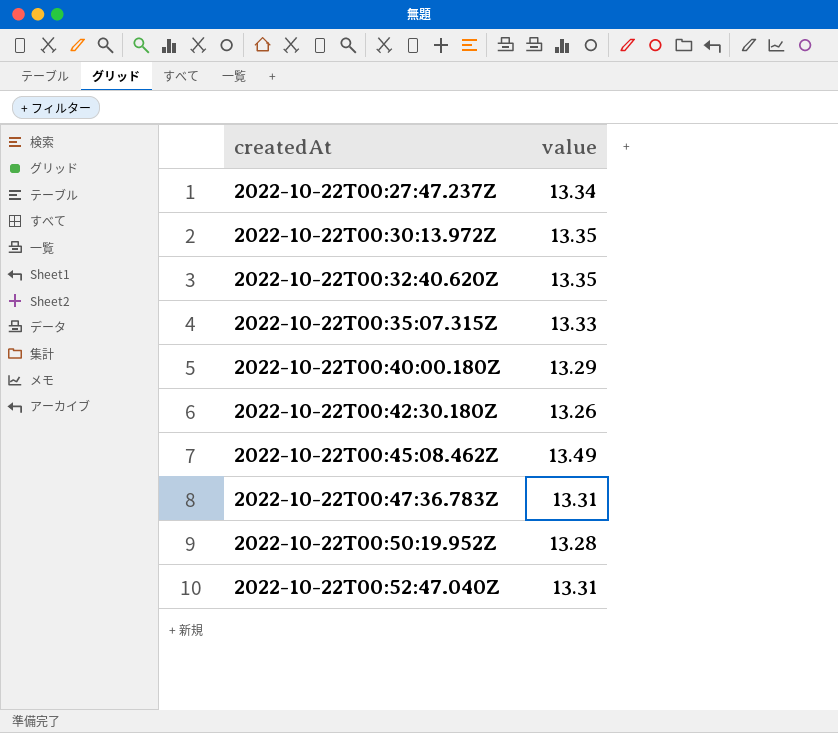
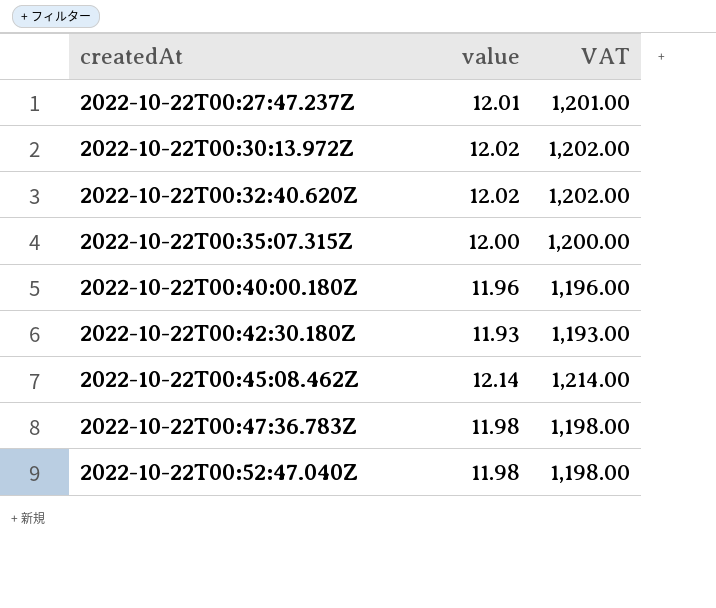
column VAT | formula: none -> [value] * 100
row 2022-10-22T00:50:19.952Z: 13.28 -> none
2022-10-22T00:27:47.237Z | value: 13.34 -> 12.01
2022-10-22T00:30:13.972Z | value: 13.35 -> 12.02
2022-10-22T00:32:40.620Z | value: 13.35 -> 12.02
2022-10-22T00:35:07.315Z | value: 13.33 -> 12.00
2022-10-22T00:40:00.180Z | value: 13.29 -> 11.96
2022-10-22T00:42:30.180Z | value: 13.26 -> 11.93
2022-10-22T00:45:08.462Z | value: 13.49 -> 12.14
2022-10-22T00:47:36.783Z | value: 13.31 -> 11.98
2022-10-22T00:52:47.040Z | value: 13.31 -> 11.98

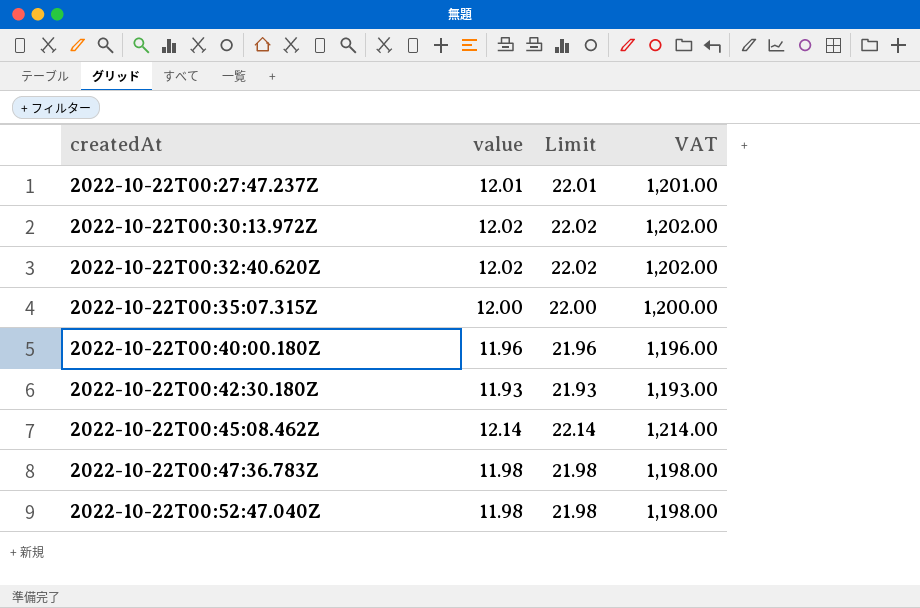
column Limit | formula: none -> [value] + 10

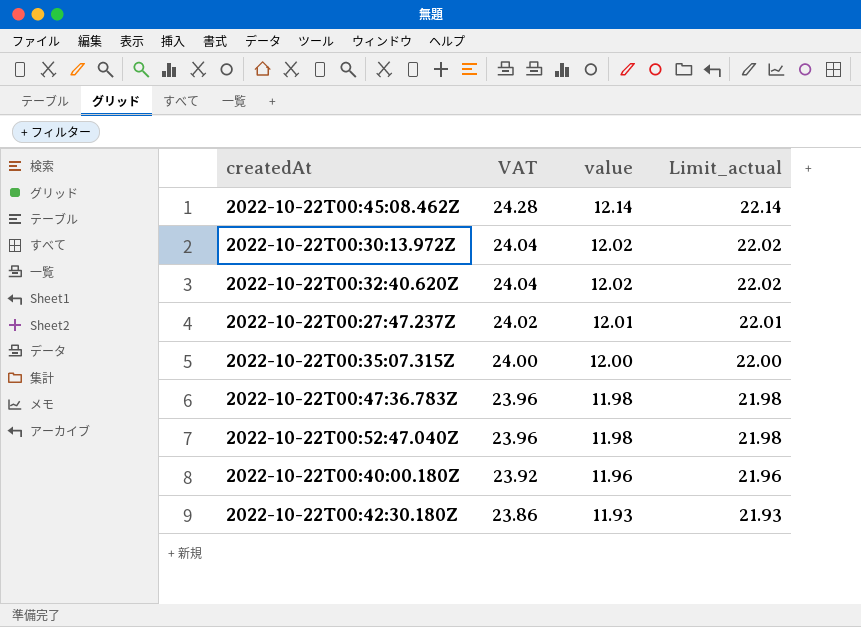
row order: createdAt ascending -> VAT descending
column VAT | formula: [value] * 100 -> [value] * 2
column VAT | position: 4 -> 2
column name: Limit -> Limit_actual

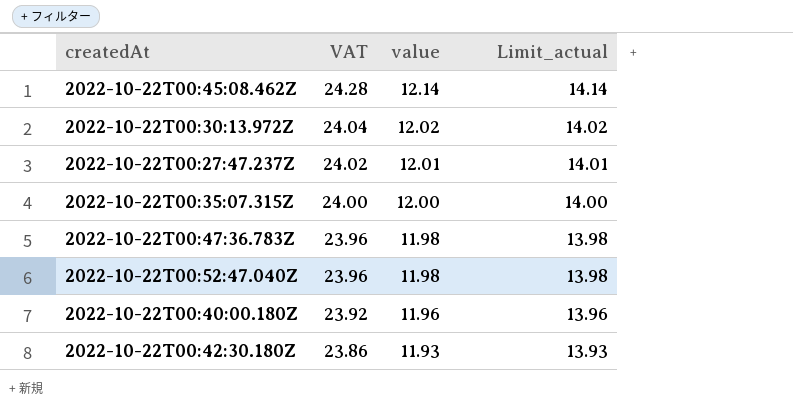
column Limit_actual | formula: [value] + 10 -> [value] + 2
row 2022-10-22T00:32:40.620Z: 24.04 | 12.02 | 22.02 -> none

